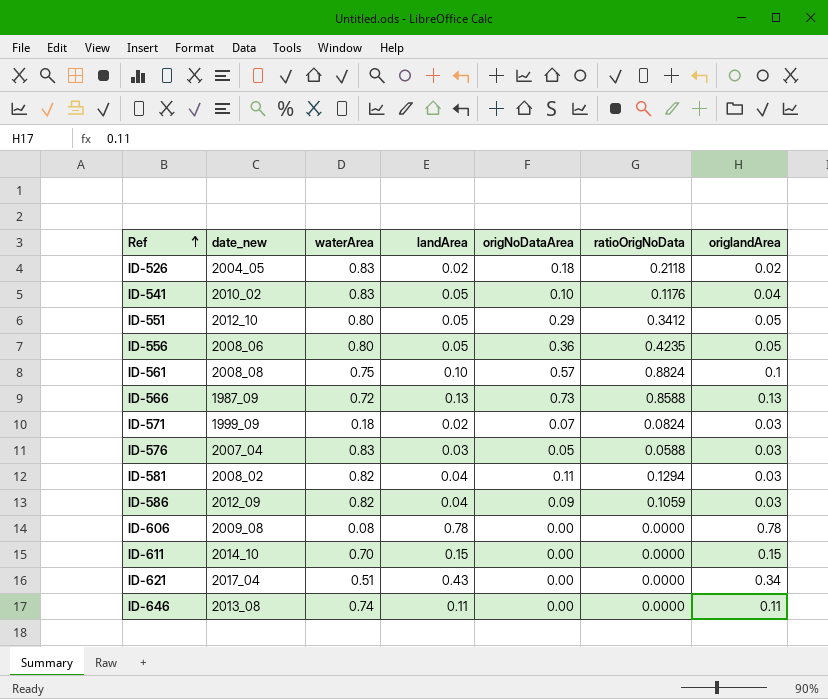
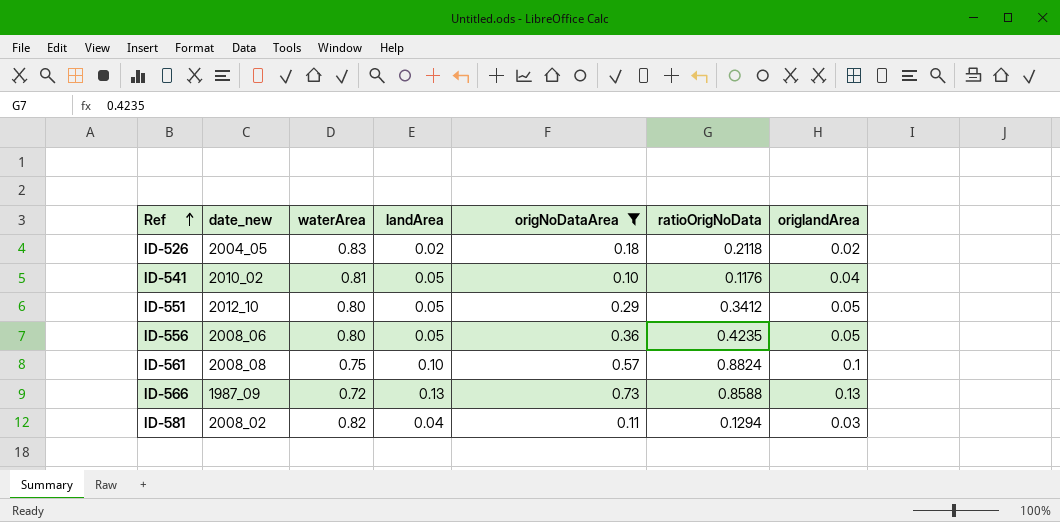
filter: none -> origNoDataArea >= 0.10
ID-541 | waterArea: 0.83 -> 0.81

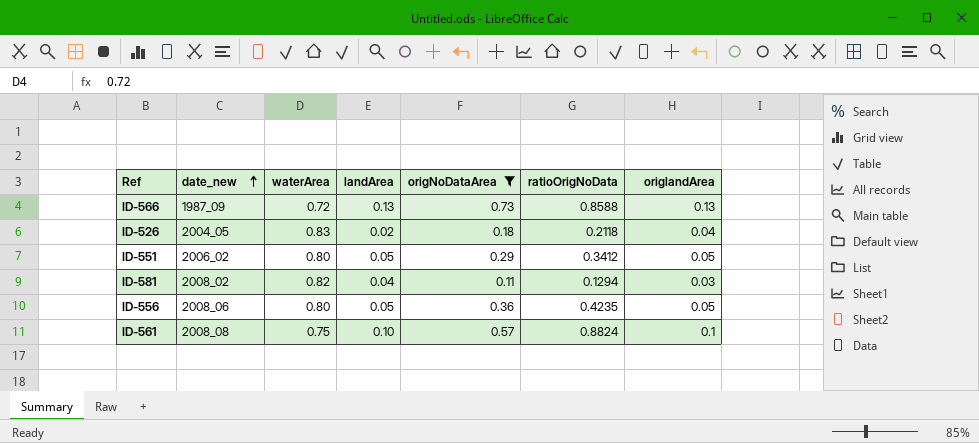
row order: Ref ascending -> date_new ascending
row ID-541: 2010_02 | 0.81 | 0.05 | 0.10 | 0.1176 | 0.04 -> none
ID-526 | origlandArea: 0.02 -> 0.04
ID-551 | date_new: 2012_10 -> 2006_02

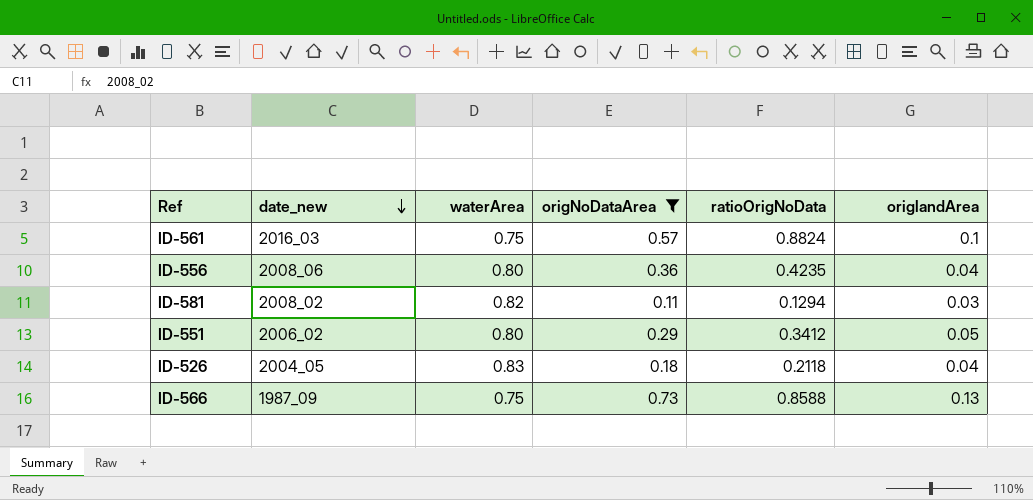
row order: date_new ascending -> date_new descending
column landArea | position: 4 -> none
ID-561 | date_new: 2008_08 -> 2016_03
ID-556 | origlandArea: 0.05 -> 0.04
ID-566 | waterArea: 0.72 -> 0.75

